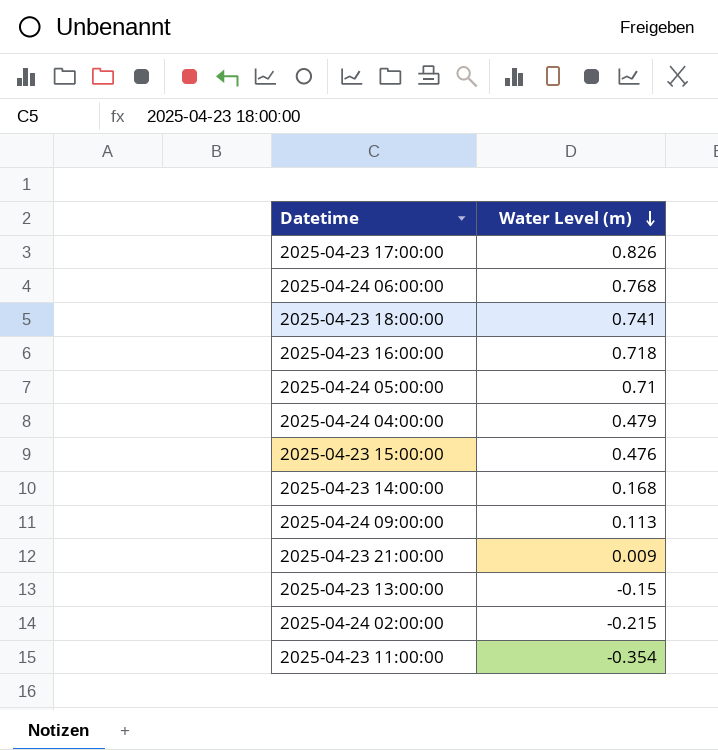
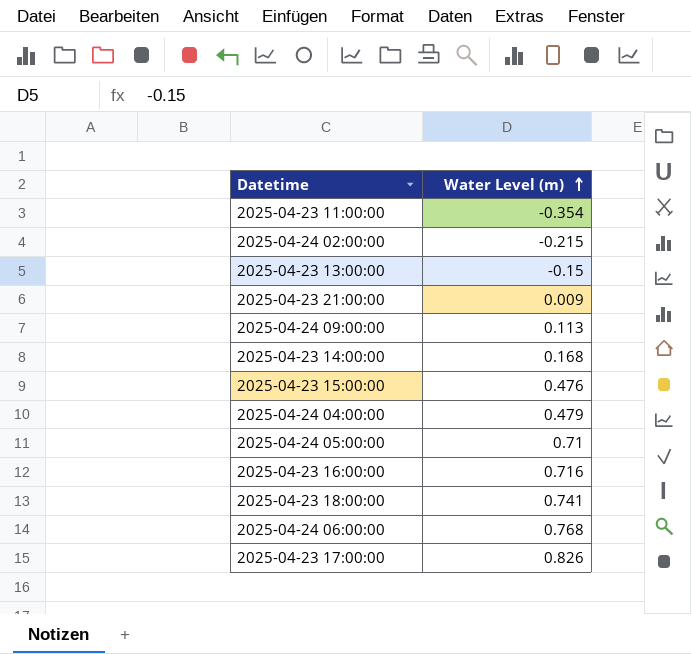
row order: Water Level (m) descending -> Water Level (m) ascending
2025-04-23 16:00:00 | Water Level (m): 0.718 -> 0.716

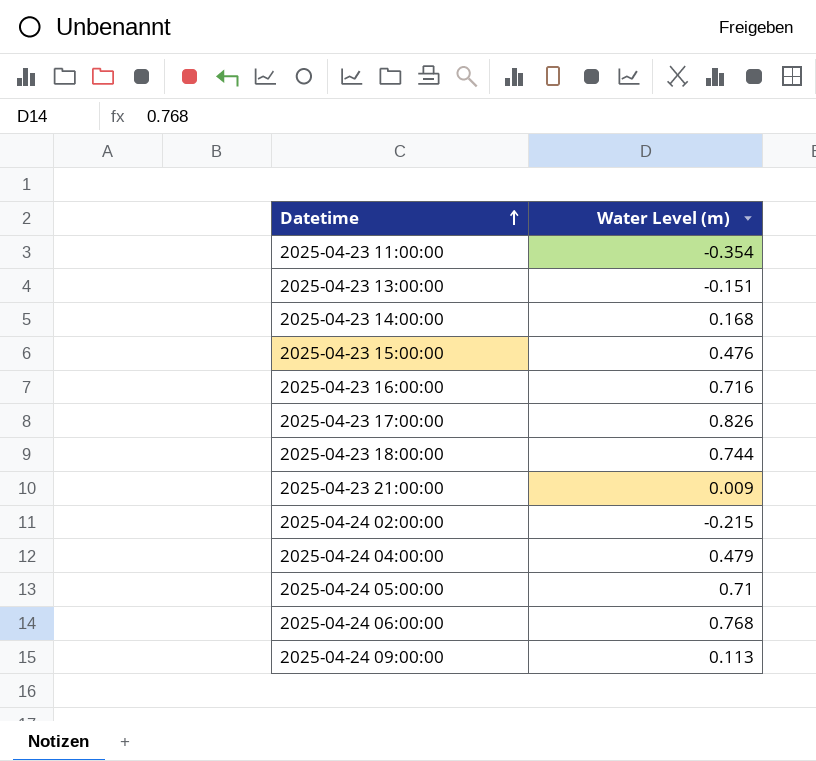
row order: Water Level (m) ascending -> Datetime ascending
2025-04-23 13:00:00 | Water Level (m): -0.15 -> -0.151
2025-04-23 18:00:00 | Water Level (m): 0.741 -> 0.744

